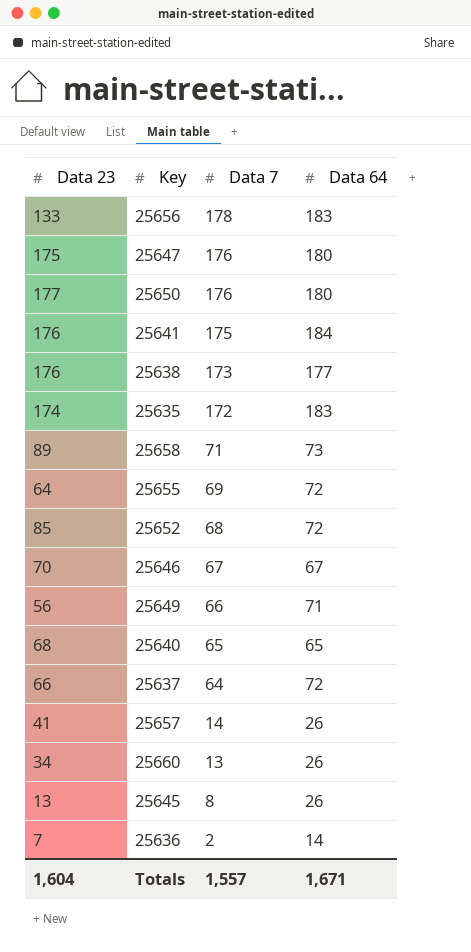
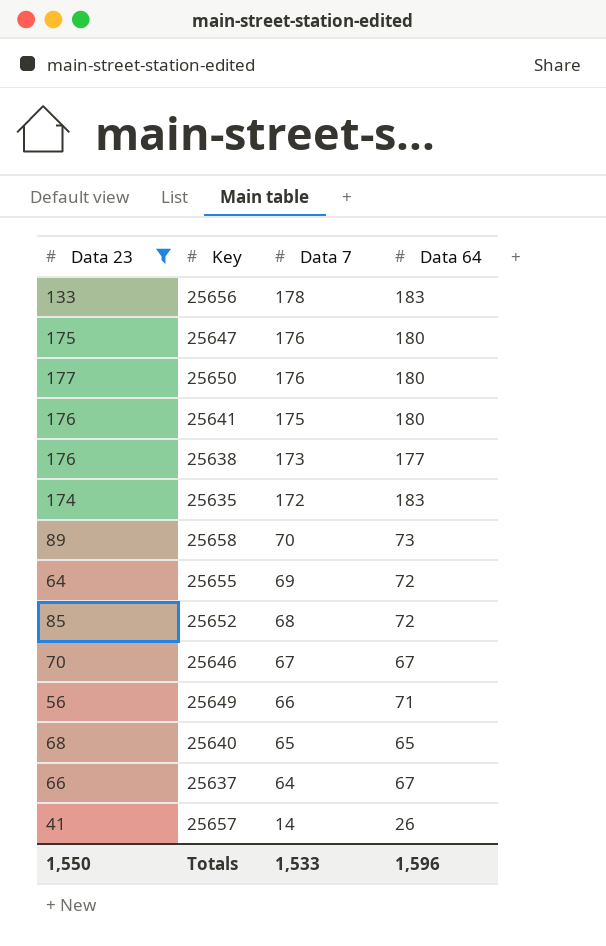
filter: none -> Data 23 >= 41
25641 | Data 64: 184 -> 180
25658 | Data 7: 71 -> 70
25637 | Data 64: 72 -> 67
Totals | Data 23: 1,604 -> 1,550
Totals | Data 7: 1,557 -> 1,533
Totals | Data 64: 1,671 -> 1,596

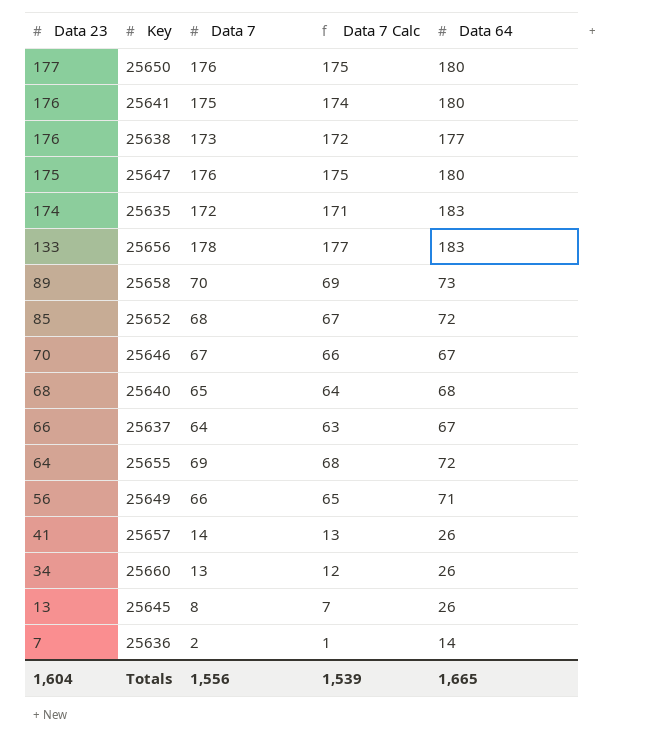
filter: Data 23 >= 41 -> none
row order: Data 7 descending -> Data 23 descending
column Data 7 Calc | formula: none -> [Data 7] - 1
25640 | Data 64: 65 -> 68
Totals | Data 23: 1,550 -> 1,604
Totals | Data 7: 1,533 -> 1,556
Totals | Data 64: 1,596 -> 1,665

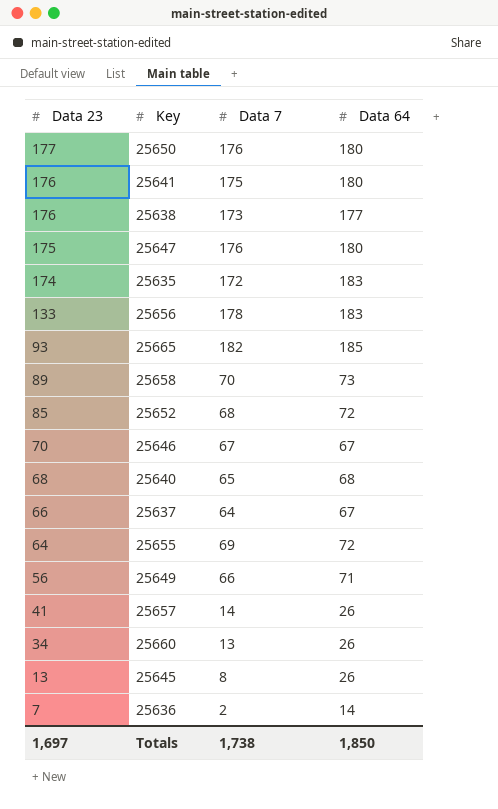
column Data 7 Calc | formula: [Data 7] - 1 -> none
row 25665: none -> 93 | 182 | 185
Totals | Data 23: 1,604 -> 1,697
Totals | Data 7: 1,556 -> 1,738
Totals | Data 64: 1,665 -> 1,850

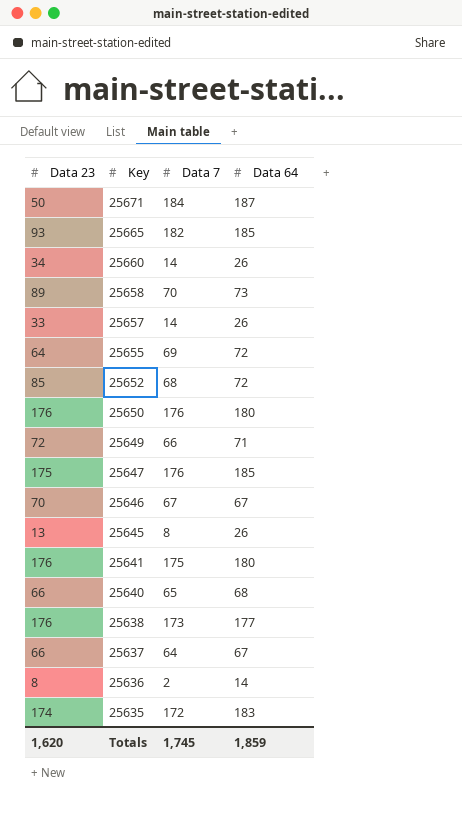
row order: Data 23 descending -> Key descending
row 25656: 133 | 178 | 183 -> none
row 25671: none -> 50 | 184 | 187
25660 | Data 7: 13 -> 14
25657 | Data 23: 41 -> 33
25650 | Data 23: 177 -> 176
25649 | Data 23: 56 -> 72
25647 | Data 64: 180 -> 185
25640 | Data 23: 68 -> 66
25636 | Data 23: 7 -> 8
Totals | Data 23: 1,697 -> 1,620
Totals | Data 7: 1,738 -> 1,745
Totals | Data 64: 1,850 -> 1,859

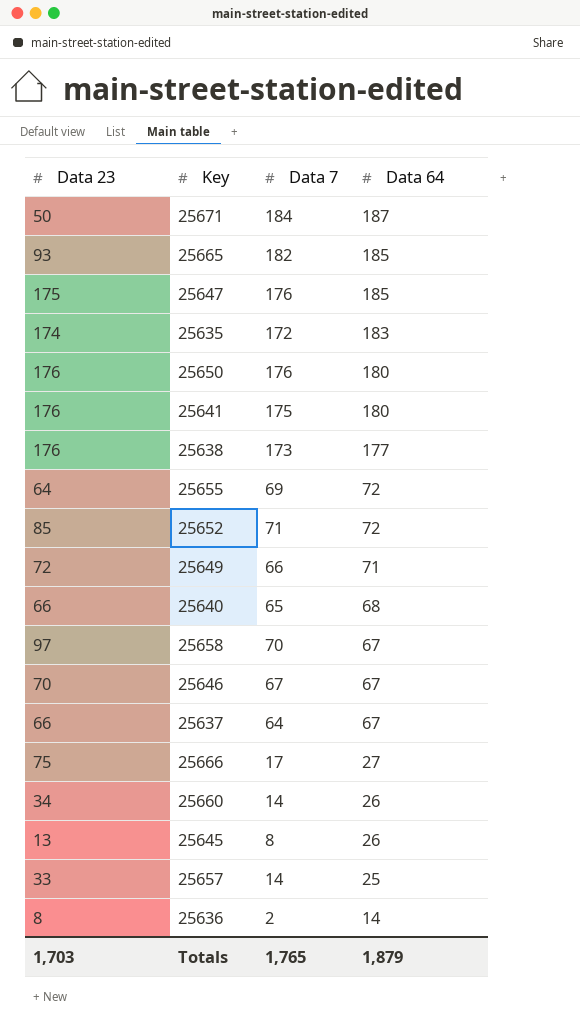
row order: Key descending -> Data 64 descending
25652 | Data 7: 68 -> 71
25658 | Data 23: 89 -> 97
25658 | Data 64: 73 -> 67
row 25666: none -> 75 | 17 | 27
25657 | Data 64: 26 -> 25
Totals | Data 23: 1,620 -> 1,703
Totals | Data 7: 1,745 -> 1,765
Totals | Data 64: 1,859 -> 1,879

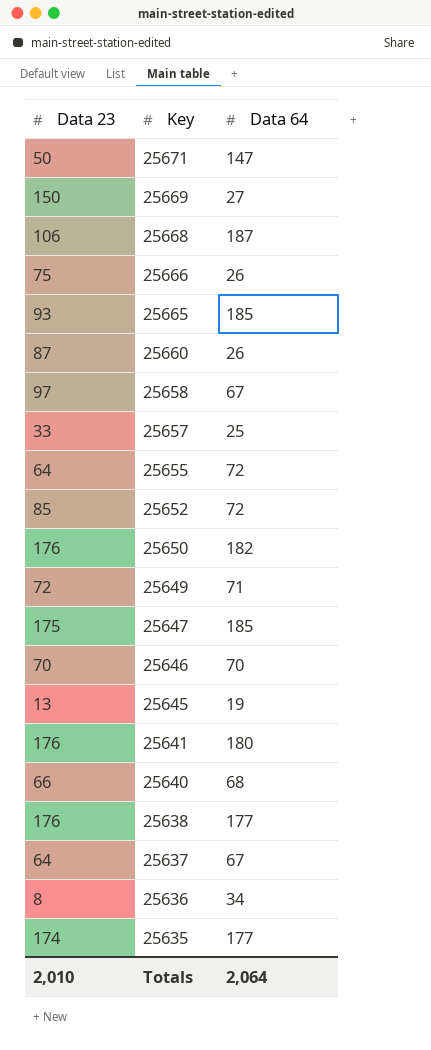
row order: Data 64 descending -> Key descending
column Data 7 | position: 3 -> none
25671 | Data 64: 187 -> 147
row 25669: none -> 150 | 27
row 25668: none -> 106 | 187
25666 | Data 64: 27 -> 26
25660 | Data 23: 34 -> 87
25650 | Data 64: 180 -> 182
25646 | Data 64: 67 -> 70
25645 | Data 64: 26 -> 19
25637 | Data 23: 66 -> 64
25636 | Data 64: 14 -> 34
25635 | Data 64: 183 -> 177
Totals | Data 23: 1,703 -> 2,010
Totals | Data 64: 1,879 -> 2,064

